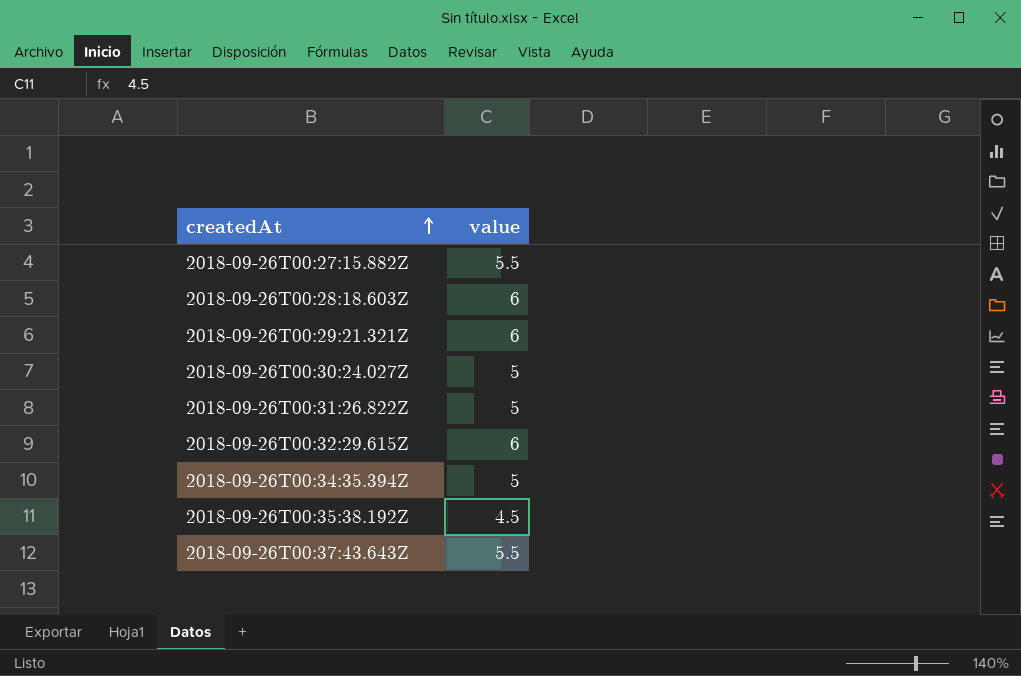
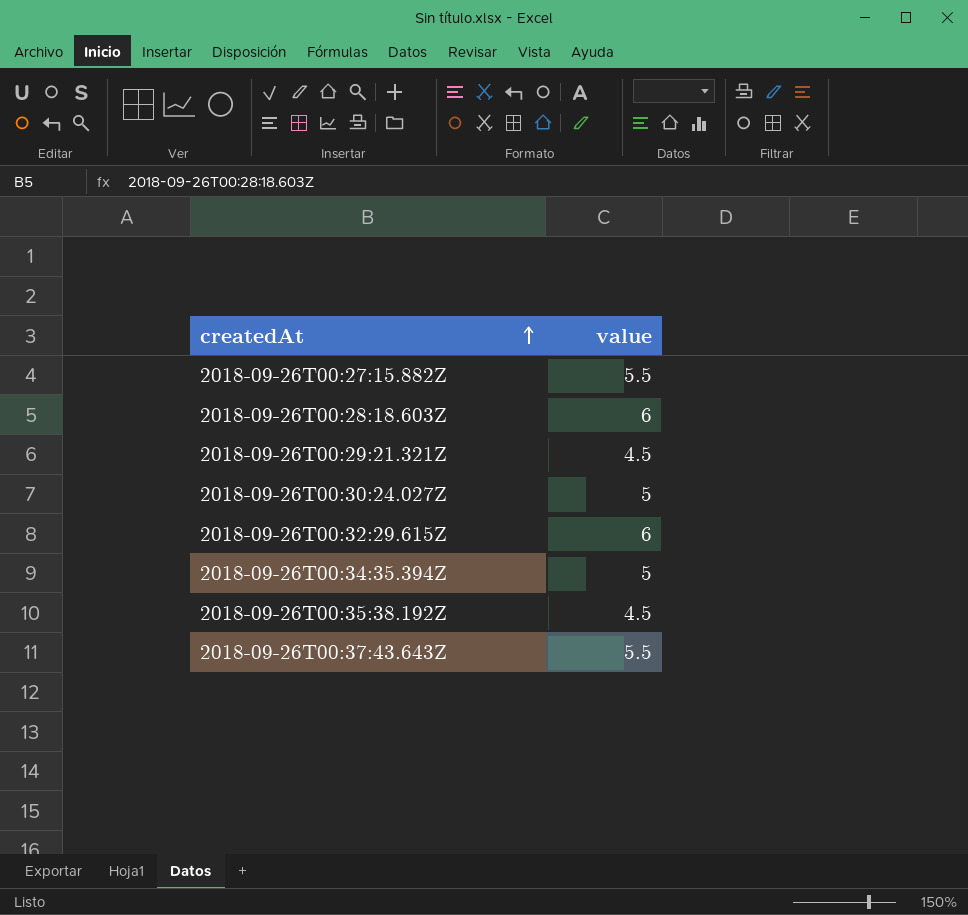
row 2018-09-26T00:31:26.822Z: 5 -> none
2018-09-26T00:29:21.321Z | value: 6 -> 4.5

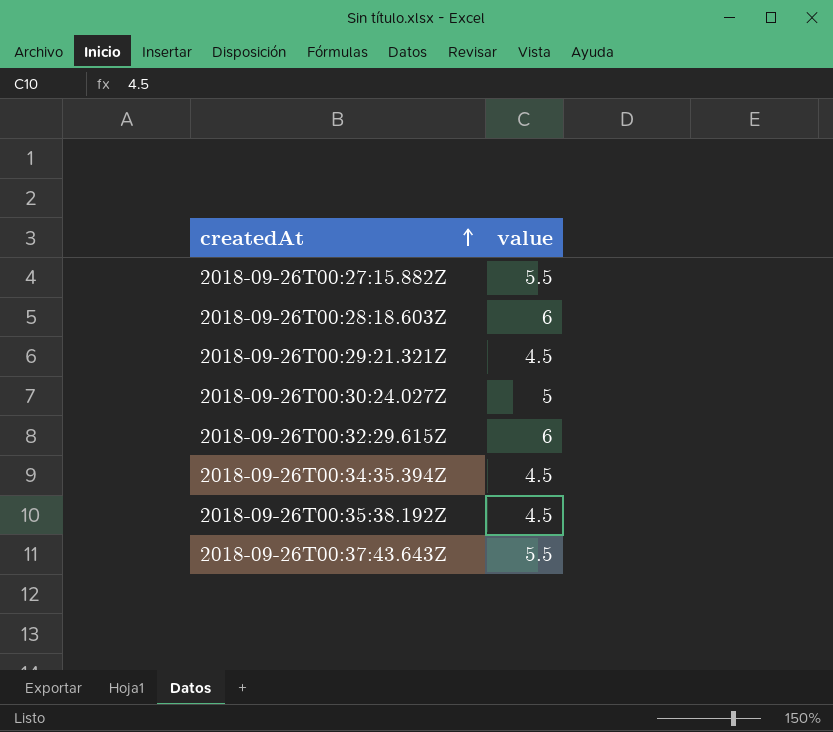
2018-09-26T00:34:35.394Z | value: 5 -> 4.5

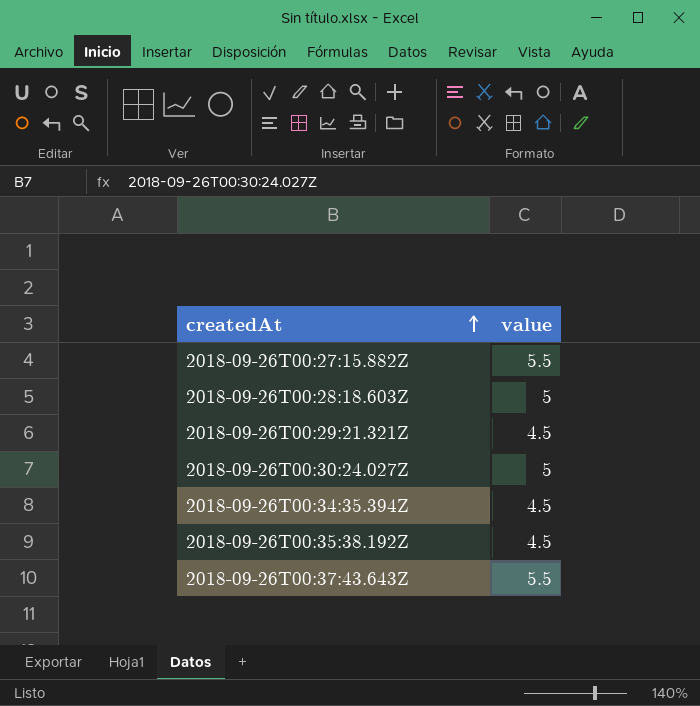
row 2018-09-26T00:32:29.615Z: 6 -> none
2018-09-26T00:28:18.603Z | value: 6 -> 5

